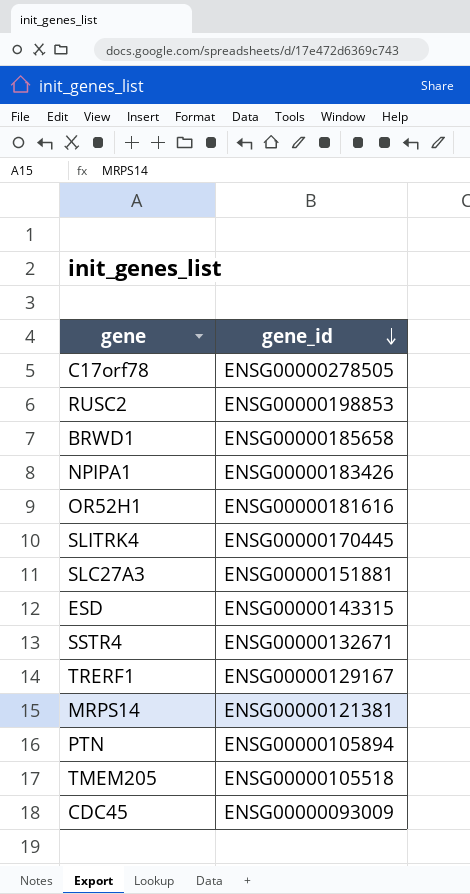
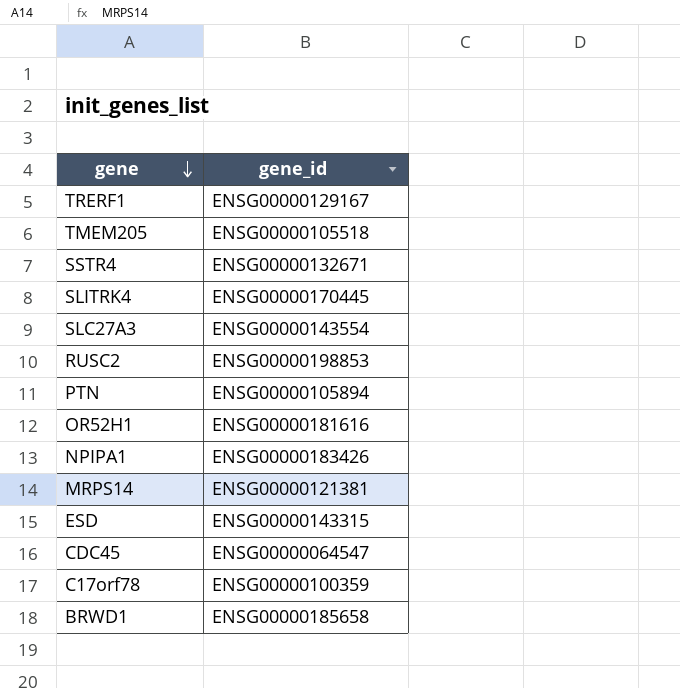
row order: gene_id descending -> gene descending
SLC27A3 | gene_id: ENSG00000151881 -> ENSG00000143554
CDC45 | gene_id: ENSG00000093009 -> ENSG00000064547
C17orf78 | gene_id: ENSG00000278505 -> ENSG00000100359

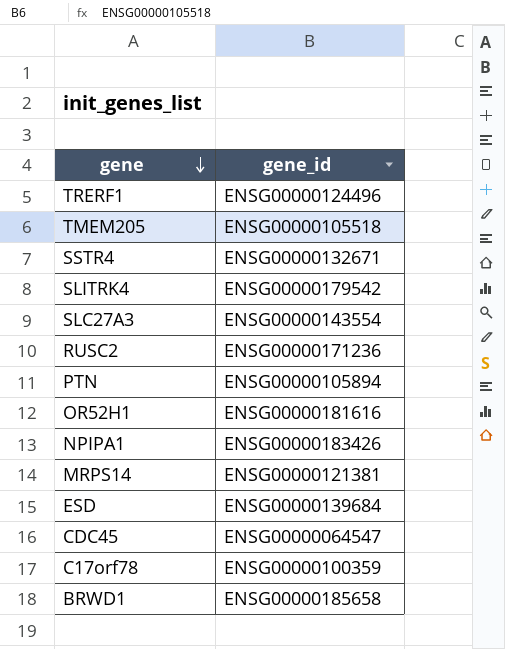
TRERF1 | gene_id: ENSG00000129167 -> ENSG00000124496
SLITRK4 | gene_id: ENSG00000170445 -> ENSG00000179542
RUSC2 | gene_id: ENSG00000198853 -> ENSG00000171236
ESD | gene_id: ENSG00000143315 -> ENSG00000139684

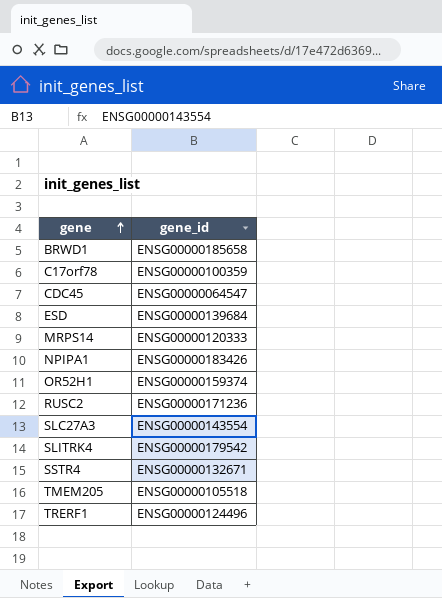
row order: gene descending -> gene ascending
row PTN: ENSG00000105894 -> none
MRPS14 | gene_id: ENSG00000121381 -> ENSG00000120333
OR52H1 | gene_id: ENSG00000181616 -> ENSG00000159374

